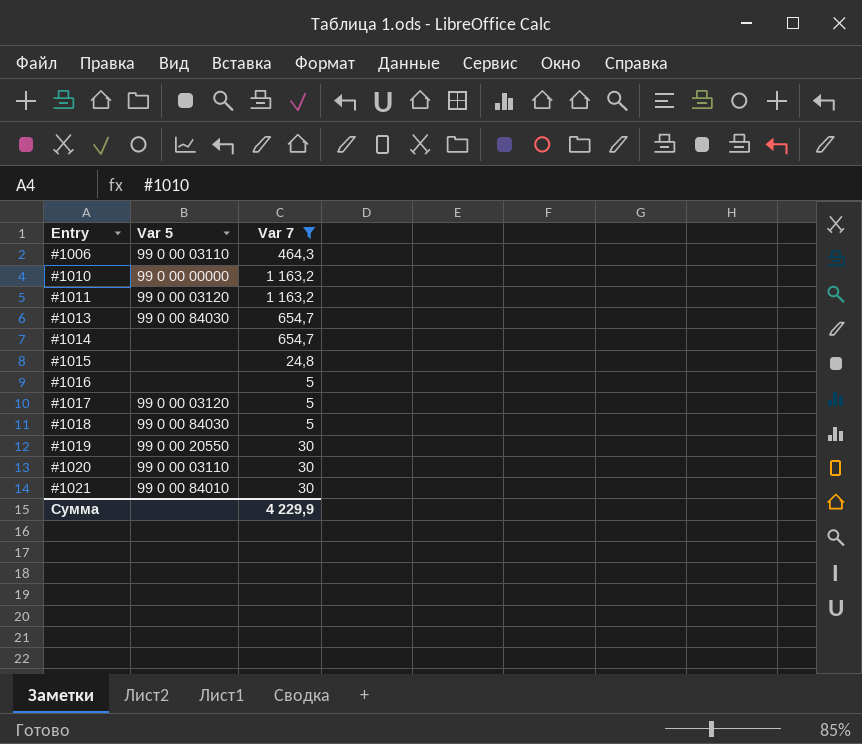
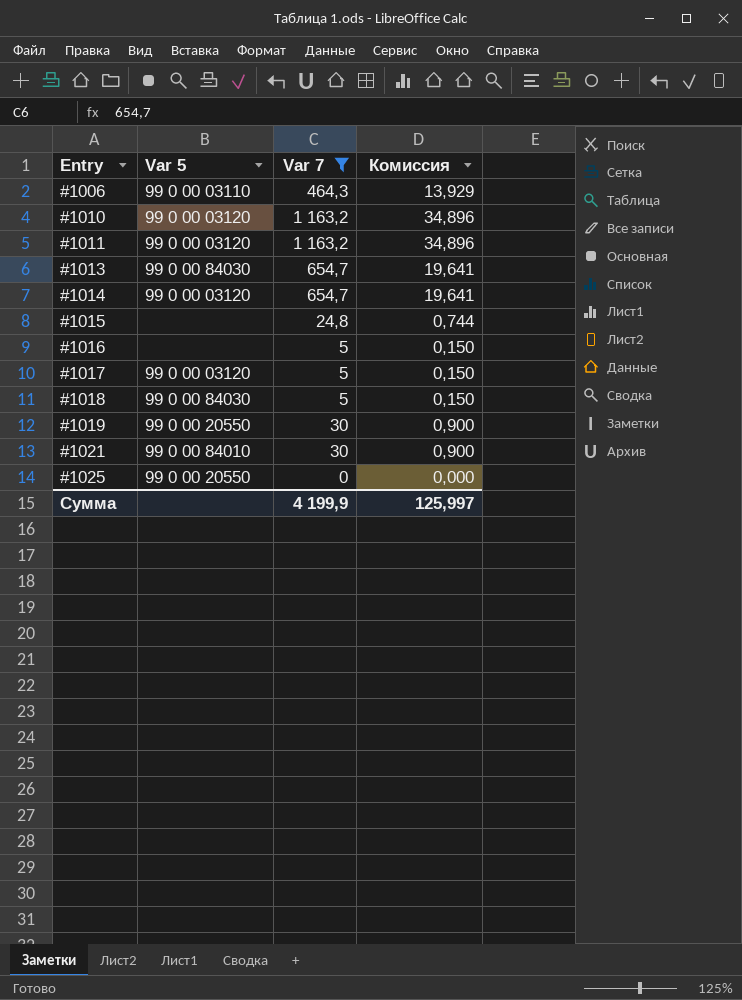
column Комиссия | formula: none -> [Var 7] * 0,03
row #1020: 99 0 00 03110 | 30 -> none
#1010 | Var 5: 99 0 00 00000 -> 99 0 00 03120
#1014 | Var 5: none -> 99 0 00 03120
row #1025: none -> 99 0 00 20550 | 0 | 0,000
Сумма | Var 7: 4 229,9 -> 4 199,9

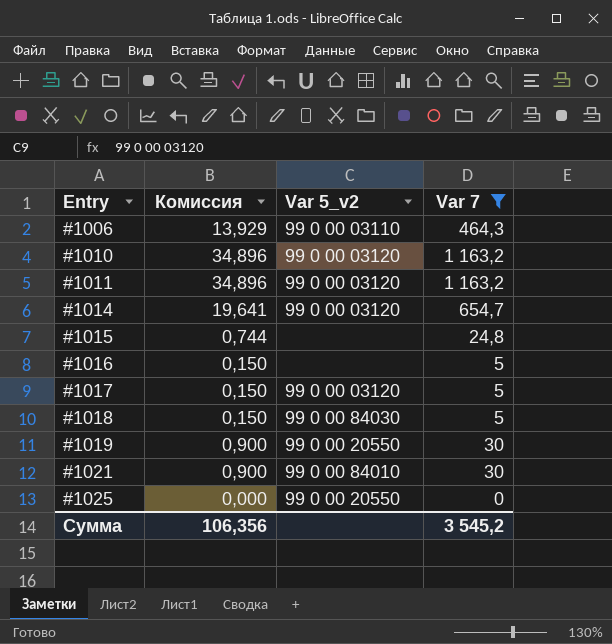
column Комиссия | position: 4 -> 2
column name: Var 5 -> Var 5_v2
row #1013: 99 0 00 84030 | 654,7 | 19,641 -> none
Сумма | Комиссия: 125,997 -> 106,356
Сумма | Var 7: 4 199,9 -> 3 545,2

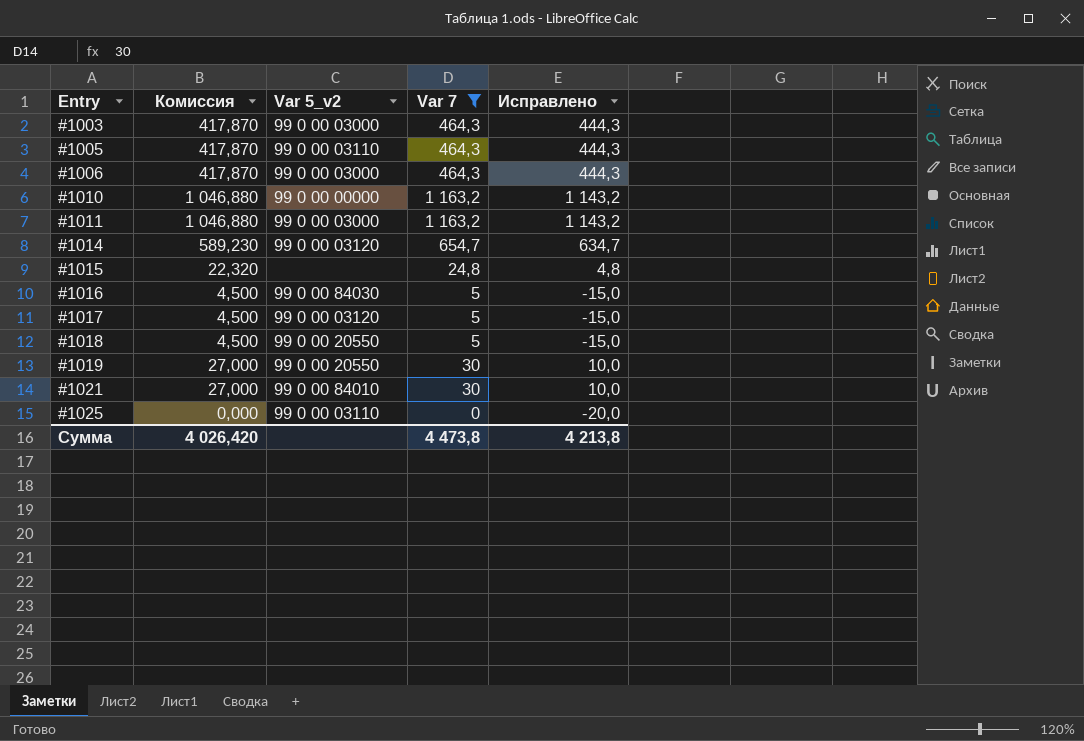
column Комиссия | formula: [Var 7] * 0,03 -> [Var 7] * 0,9
column Исправлено | formula: none -> [Var 7] - 20
row #1003: none -> 417,870 | 99 0 00 03000 | 464,3 | 444,3
row #1005: none -> 417,870 | 99 0 00 03110 | 464,3 | 444,3
#1006 | Var 5_v2: 99 0 00 03110 -> 99 0 00 03000
#1010 | Var 5_v2: 99 0 00 03120 -> 99 0 00 00000
#1011 | Var 5_v2: 99 0 00 03120 -> 99 0 00 03000
#1016 | Var 5_v2: none -> 99 0 00 84030
#1018 | Var 5_v2: 99 0 00 84030 -> 99 0 00 20550
#1025 | Var 5_v2: 99 0 00 20550 -> 99 0 00 03110
Сумма | Комиссия: 106,356 -> 4 026,420
Сумма | Var 7: 3 545,2 -> 4 473,8

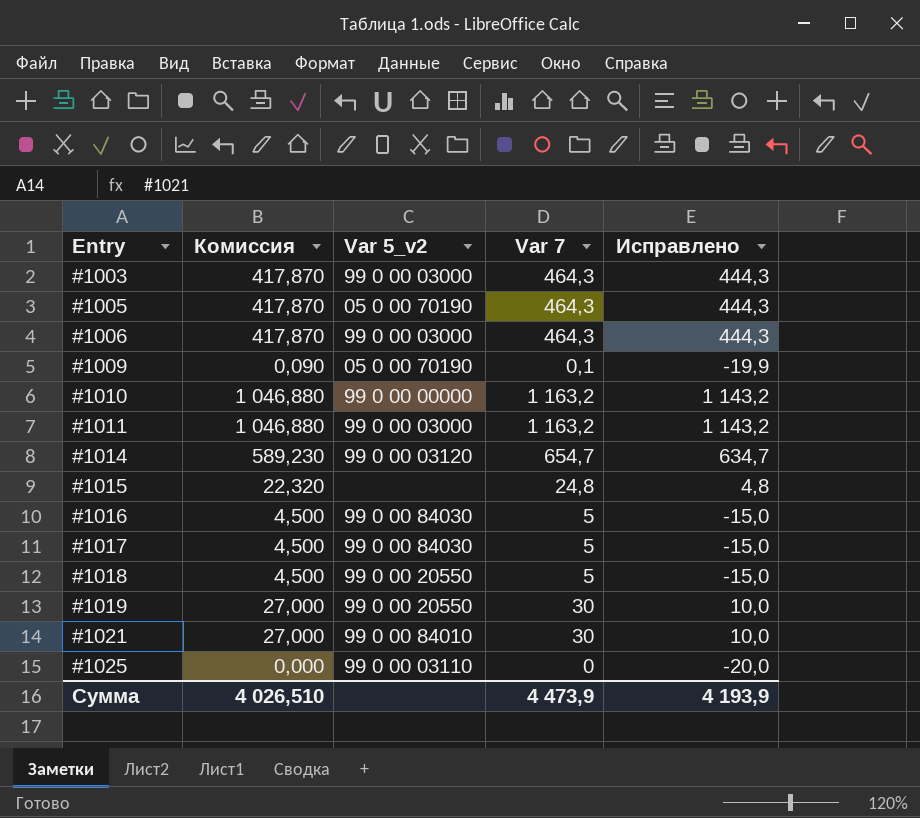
filter: Var 7 != 0,1 -> none
#1005 | Var 5_v2: 99 0 00 03110 -> 05 0 00 70190
#1017 | Var 5_v2: 99 0 00 03120 -> 99 0 00 84030
Сумма | Комиссия: 4 026,420 -> 4 026,510
Сумма | Var 7: 4 473,8 -> 4 473,9
Сумма | Исправлено: 4 213,8 -> 4 193,9

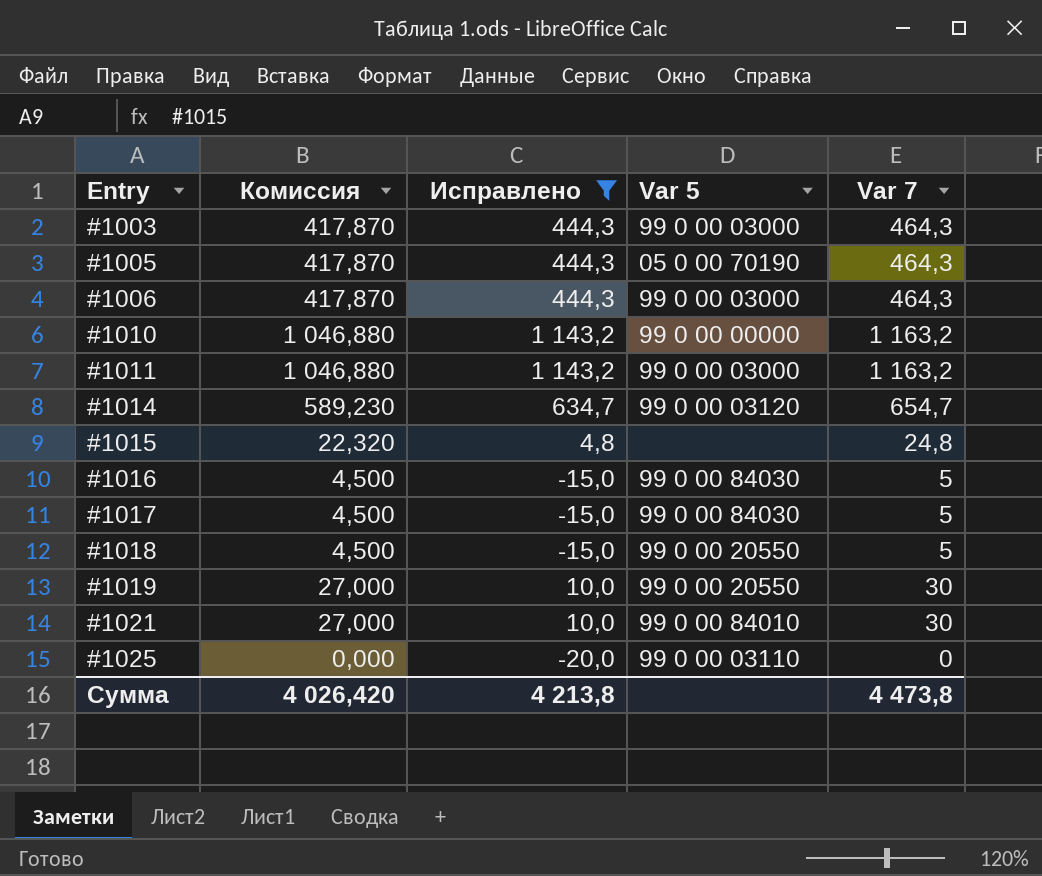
filter: none -> Исправлено != -19,9
column Исправлено | position: 5 -> 3
column name: Var 5_v2 -> Var 5
Сумма | Комиссия: 4 026,510 -> 4 026,420
Сумма | Исправлено: 4 193,9 -> 4 213,8
Сумма | Var 7: 4 473,9 -> 4 473,8

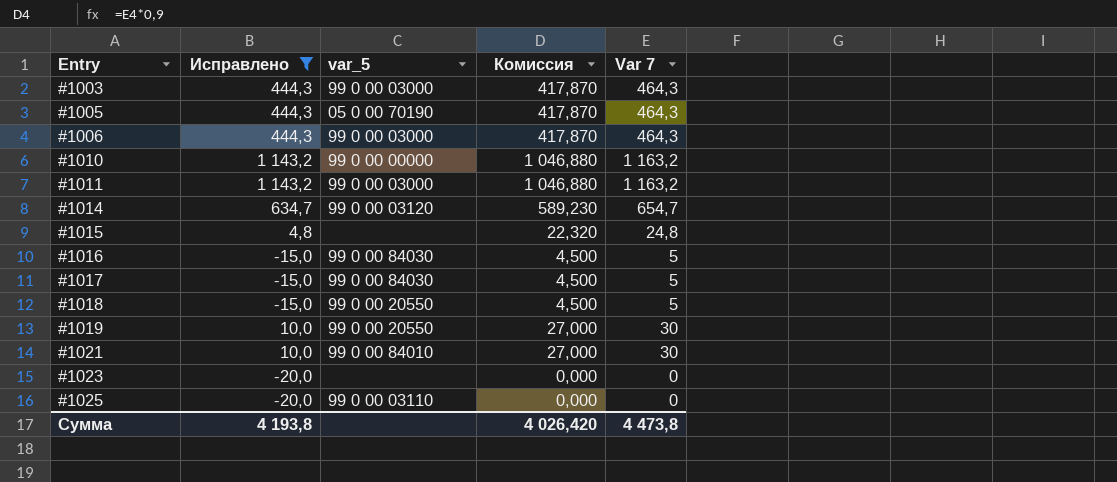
column name: Var 5 -> var_5
column Комиссия | position: 2 -> 4
row #1023: none -> -20,0 | none | 0,000 | 0
Сумма | Исправлено: 4 213,8 -> 4 193,8

